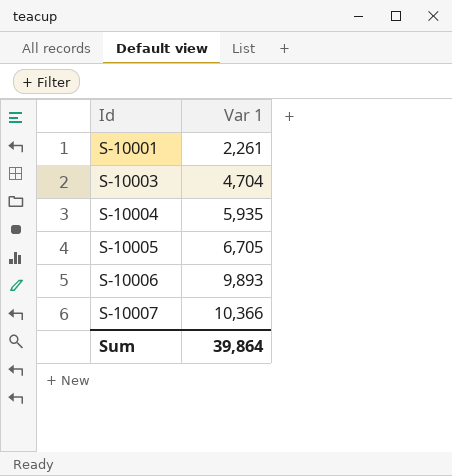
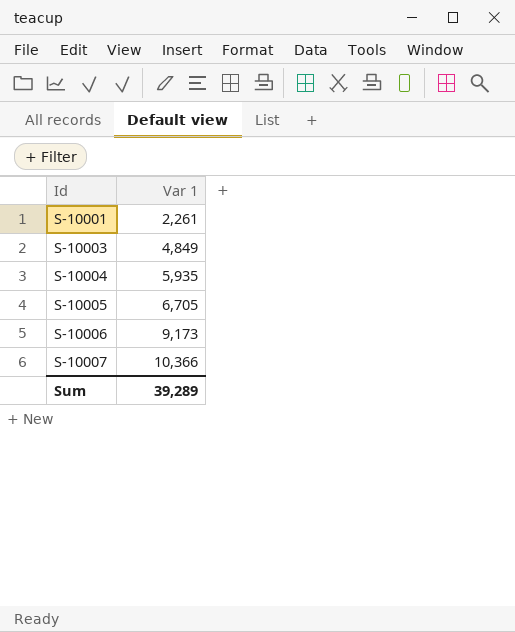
S-10003 | Var 1: 4,704 -> 4,849
S-10006 | Var 1: 9,893 -> 9,173
Sum | Var 1: 39,864 -> 39,289

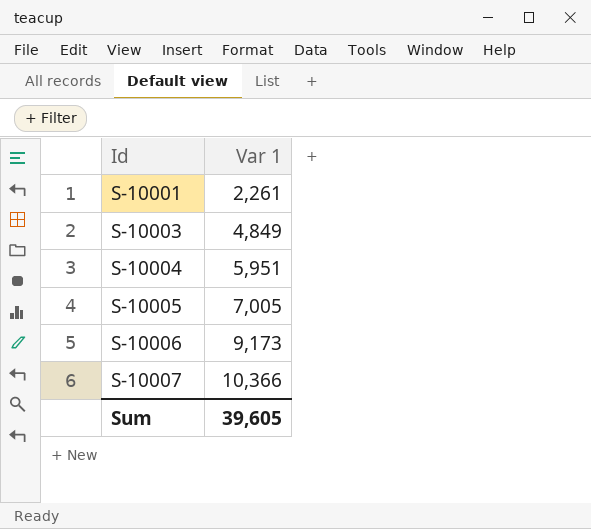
S-10004 | Var 1: 5,935 -> 5,951
S-10005 | Var 1: 6,705 -> 7,005
Sum | Var 1: 39,289 -> 39,605

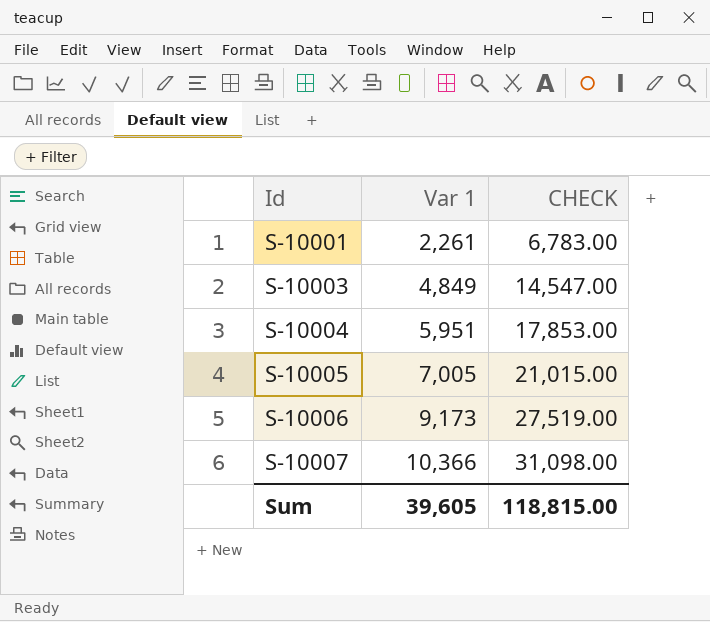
column CHECK | formula: none -> [Var 1] * 3

